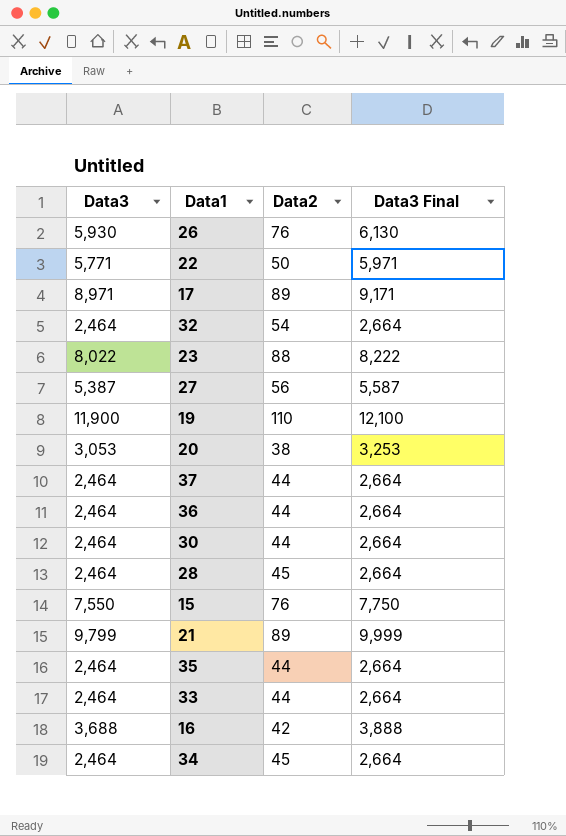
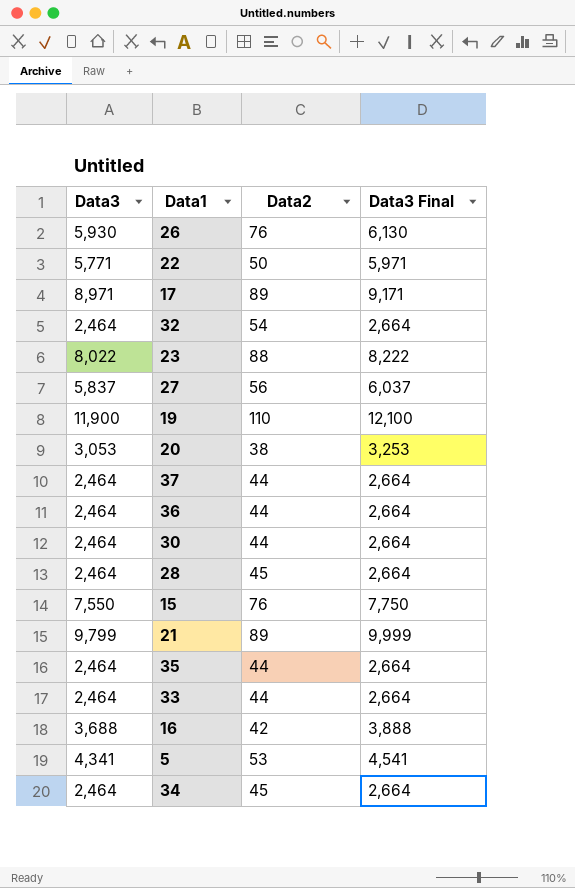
27 | Data3: 5,387 -> 5,837
27 | Data3 Final: 5,587 -> 6,037
row 5: none -> 4,341 | 53 | 4,541

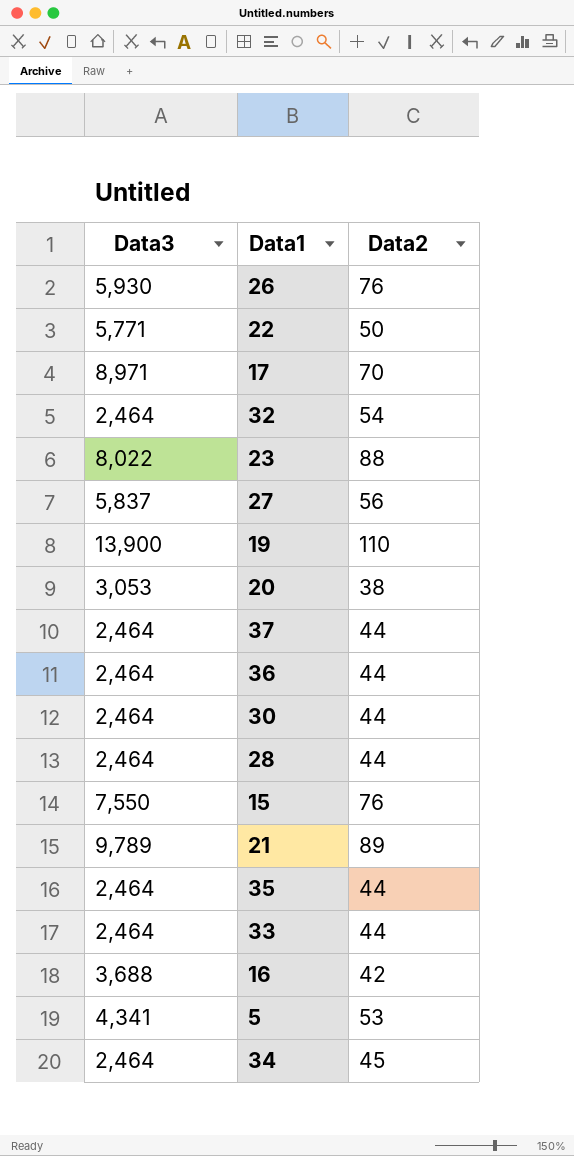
column Data3 Final | formula: [Data3] + 200 -> none
17 | Data2: 89 -> 70
19 | Data3: 11,900 -> 13,900
28 | Data2: 45 -> 44
21 | Data3: 9,799 -> 9,789

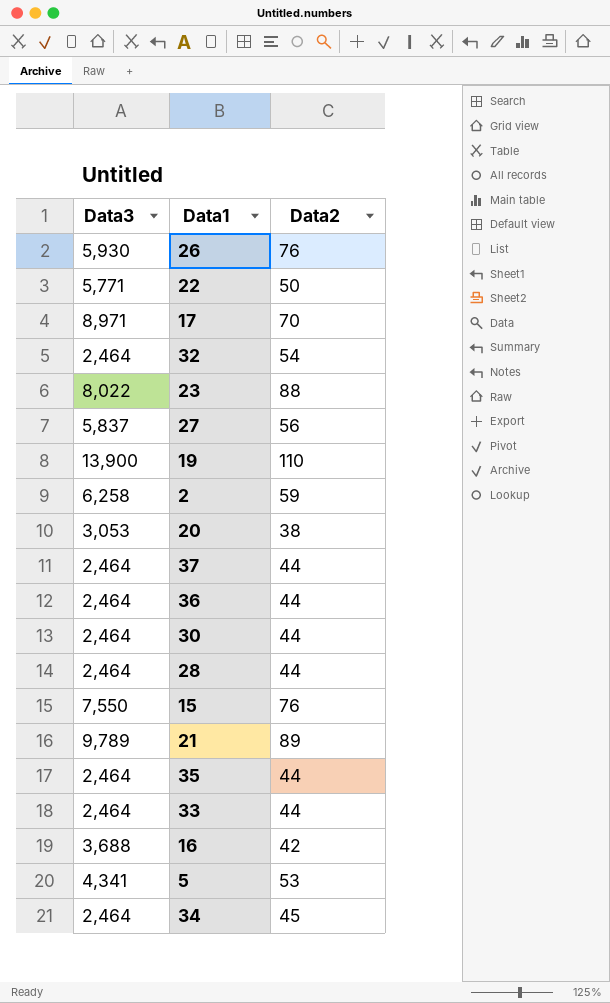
row 2: none -> 6,258 | 59

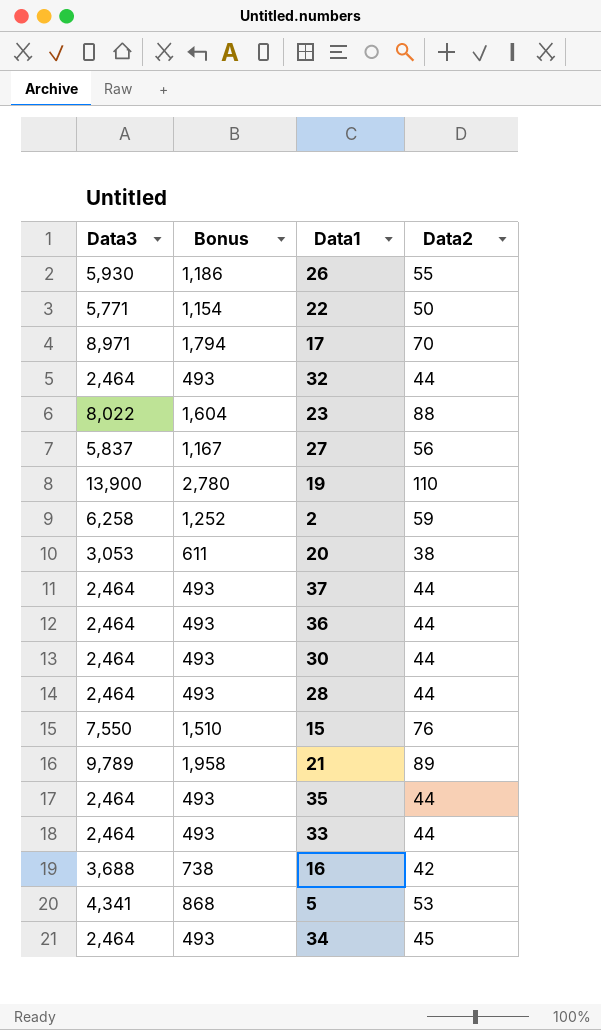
column Bonus | formula: none -> [Data3] * 0.2
26 | Data2: 76 -> 55
32 | Data2: 54 -> 44

